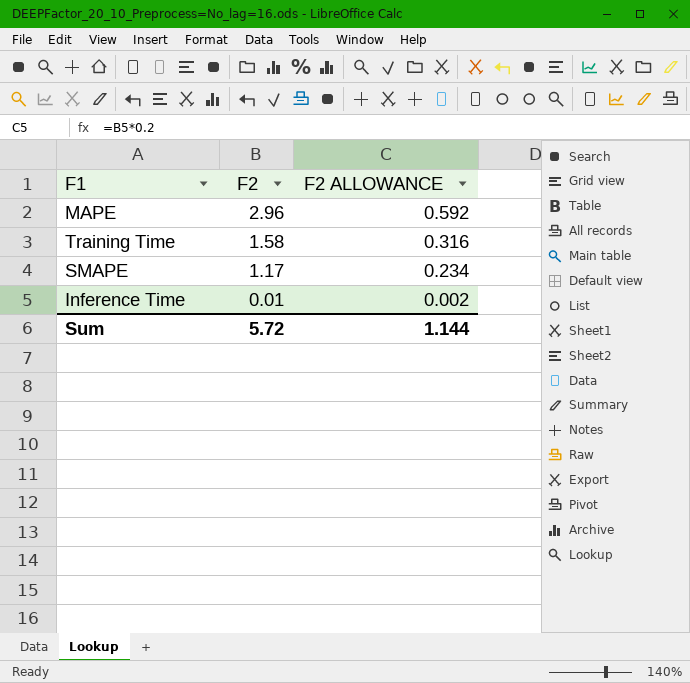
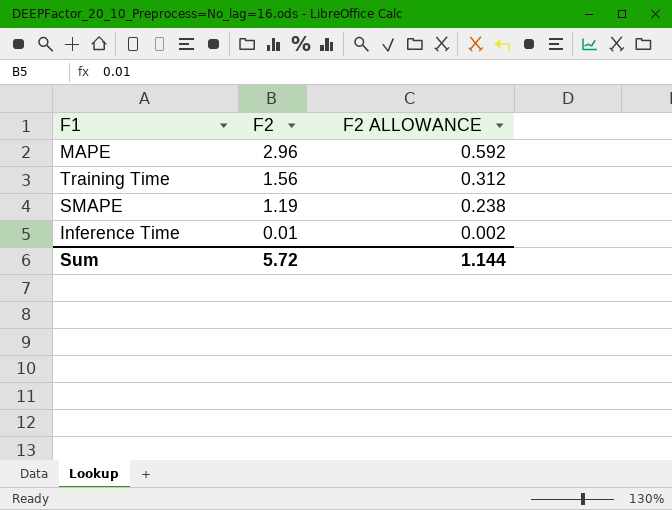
Training Time | F2: 1.58 -> 1.56
Training Time | F2 ALLOWANCE: 0.316 -> 0.312
SMAPE | F2: 1.17 -> 1.19
SMAPE | F2 ALLOWANCE: 0.234 -> 0.238

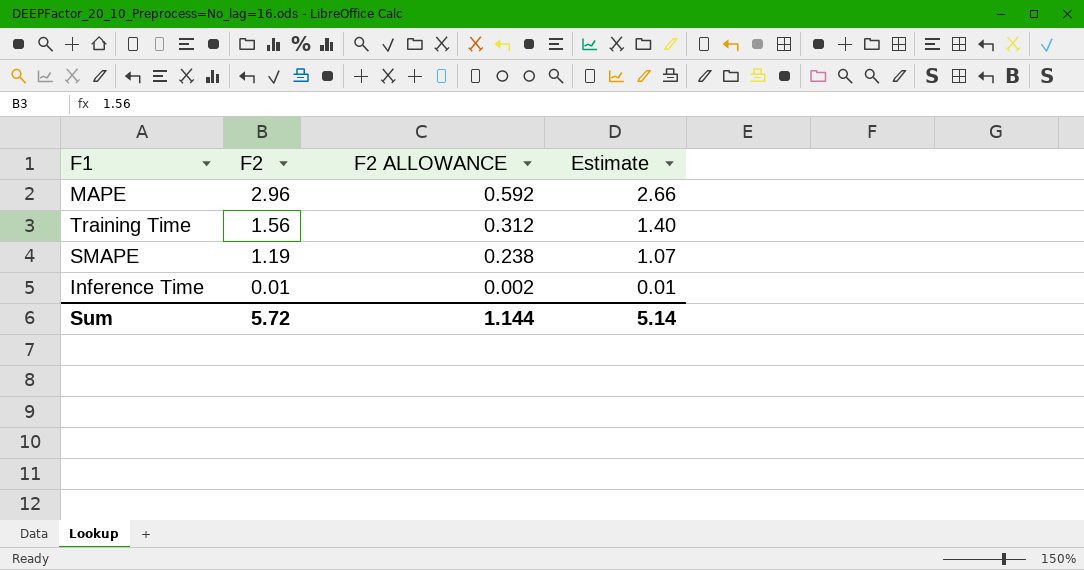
column Estimate | formula: none -> [F2] * 0.9

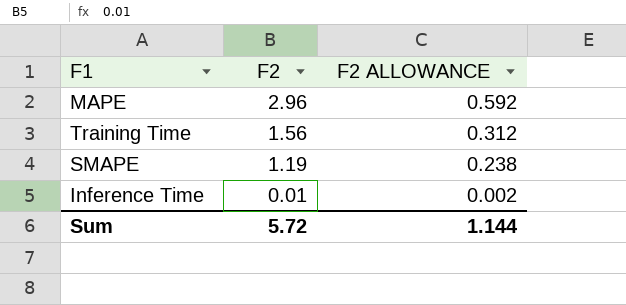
column Estimate | formula: [F2] * 0.9 -> none

